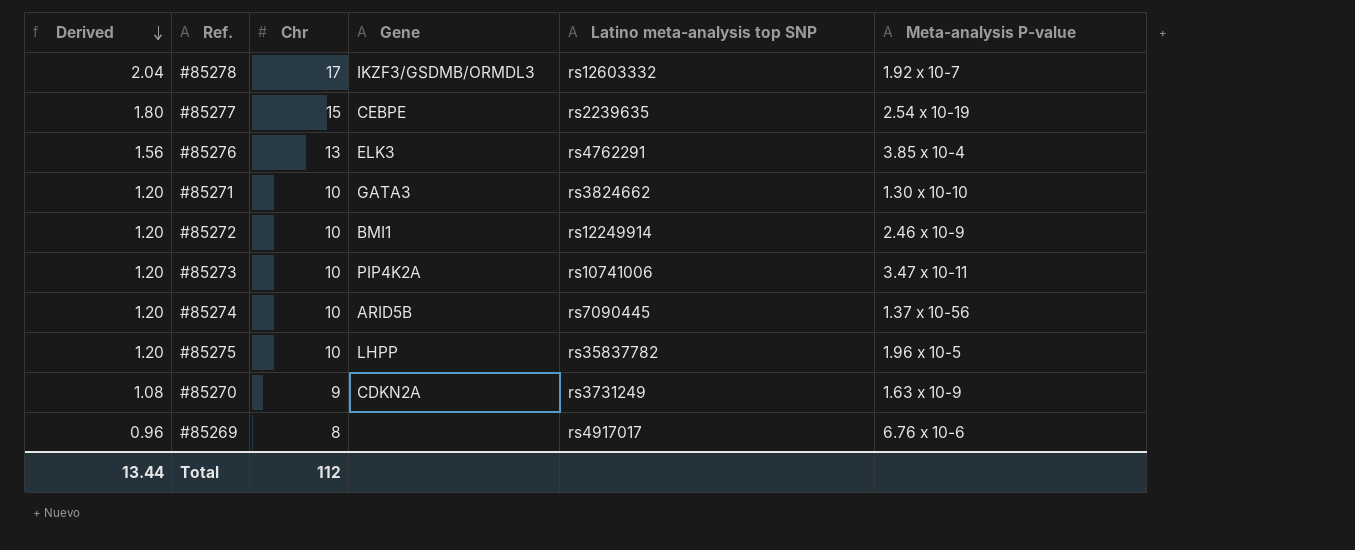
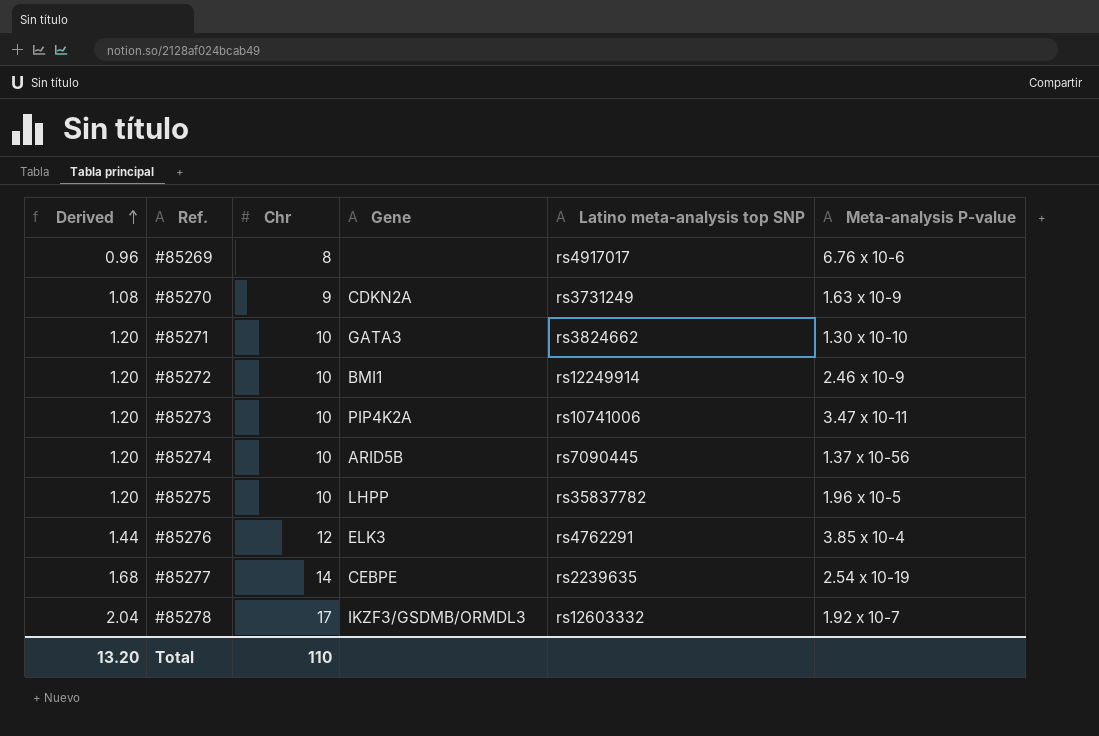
row order: Derived descending -> Derived ascending
#85276 | Derived: 1.56 -> 1.44
#85276 | Chr: 13 -> 12
#85277 | Derived: 1.80 -> 1.68
#85277 | Chr: 15 -> 14
Total | Derived: 13.44 -> 13.20
Total | Chr: 112 -> 110

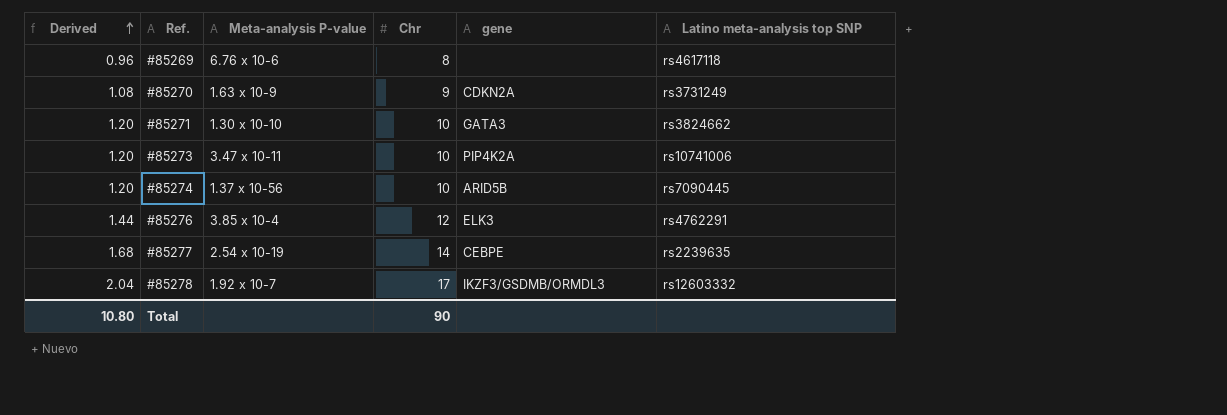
column Meta-analysis P-value | position: 6 -> 3
column name: Gene -> gene
row #85272: 1.20 | 10 | BMI1 | rs12249914 | 2.46 x 10-9 -> none
row #85275: 1.20 | 10 | LHPP | rs35837782 | 1.96 x 10-5 -> none
#85269 | Latino meta-analysis top SNP: rs4917017 -> rs4617118
Total | Derived: 13.20 -> 10.80
Total | Chr: 110 -> 90

